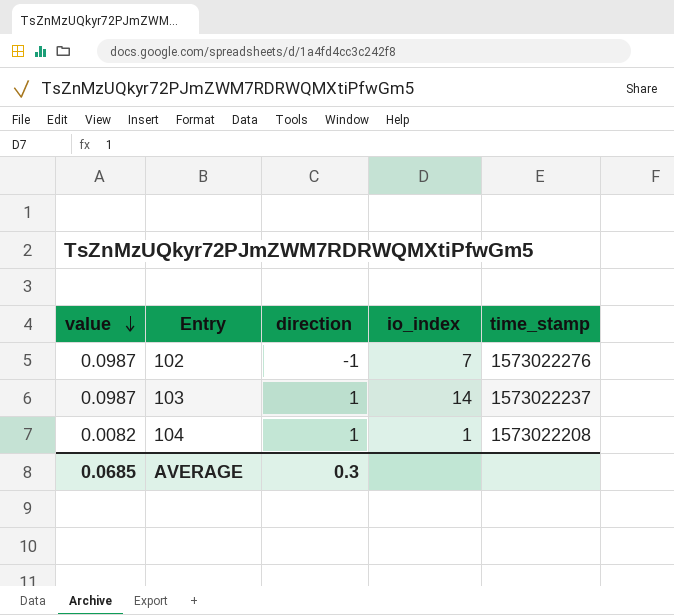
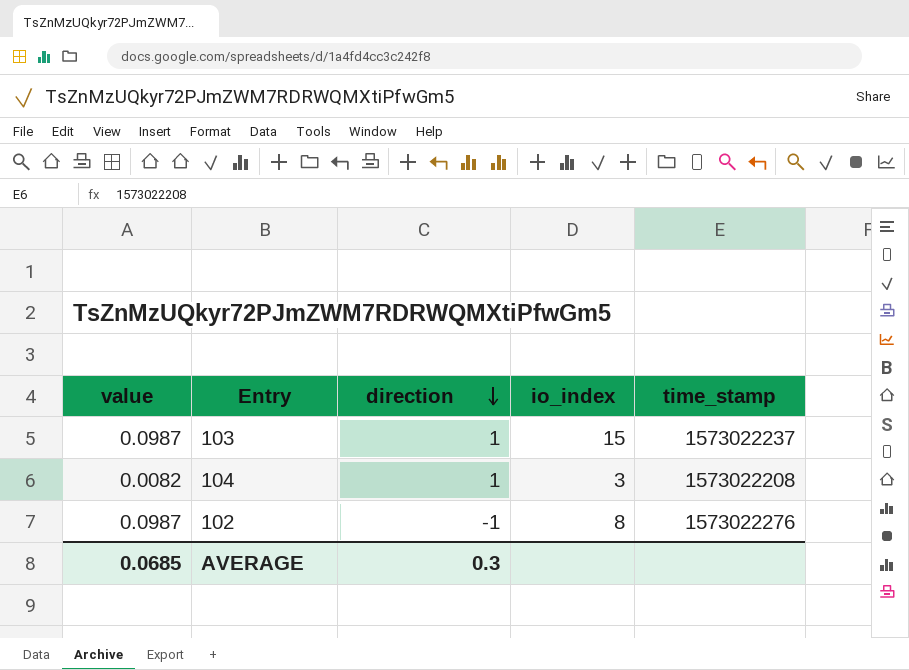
row order: value descending -> direction descending
103 | io_index: 14 -> 15
104 | io_index: 1 -> 3
102 | io_index: 7 -> 8

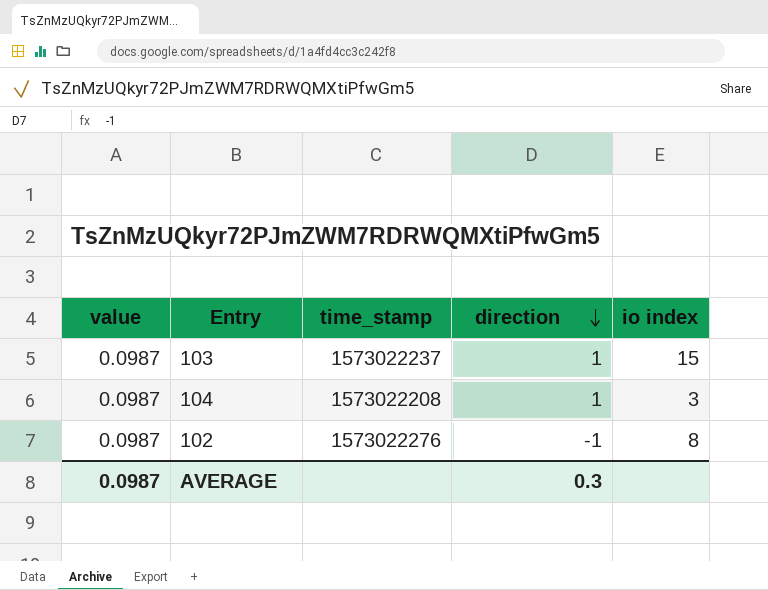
column time_stamp | position: 5 -> 3
column name: io_index -> io index
104 | value: 0.0082 -> 0.0987
AVERAGE | value: 0.0685 -> 0.0987

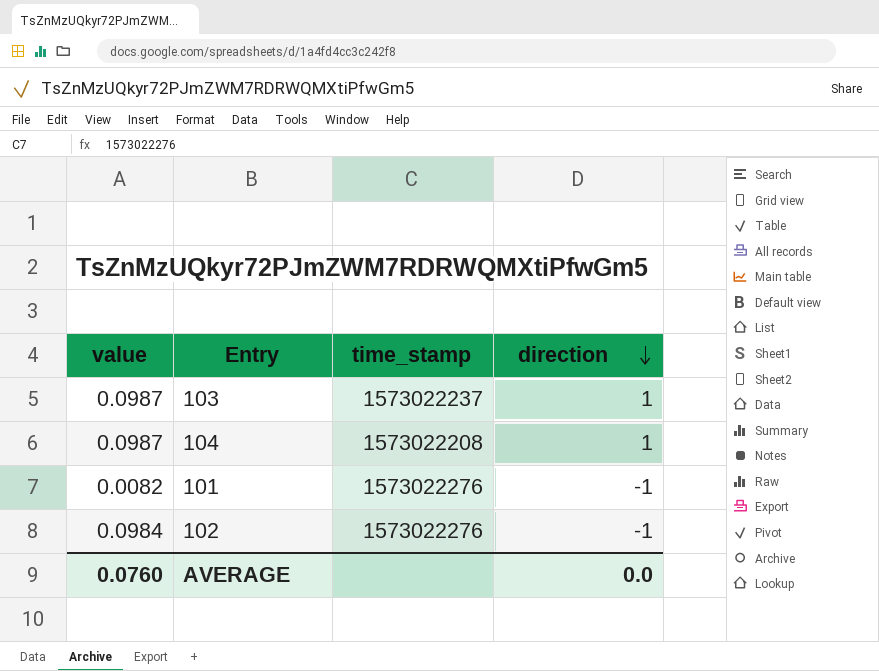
column io index | position: 5 -> none
row 101: none -> 0.0082 | 1573022276 | -1
102 | value: 0.0987 -> 0.0984
AVERAGE | value: 0.0987 -> 0.0760
AVERAGE | direction: 0.3 -> 0.0

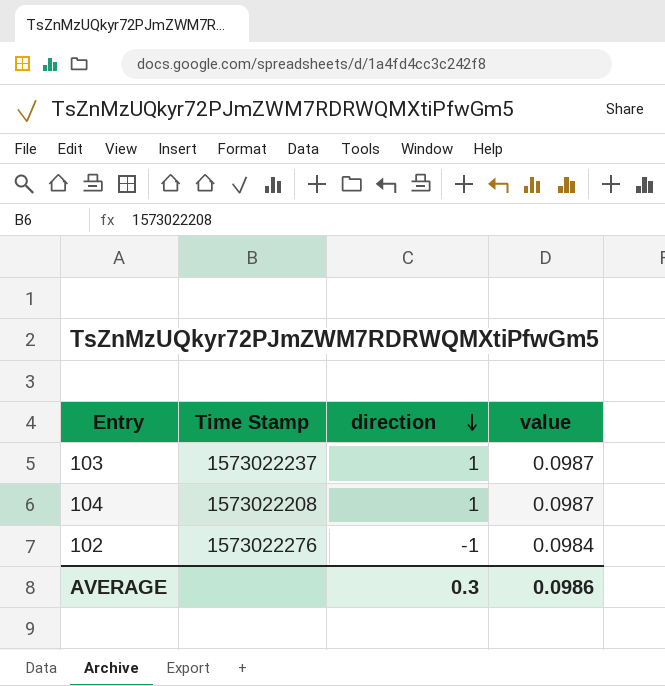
column name: time_stamp -> Time Stamp
column value | position: 1 -> 4
row 101: 0.0082 | 1573022276 | -1 -> none
AVERAGE | direction: 0.0 -> 0.3
AVERAGE | value: 0.0760 -> 0.0986

